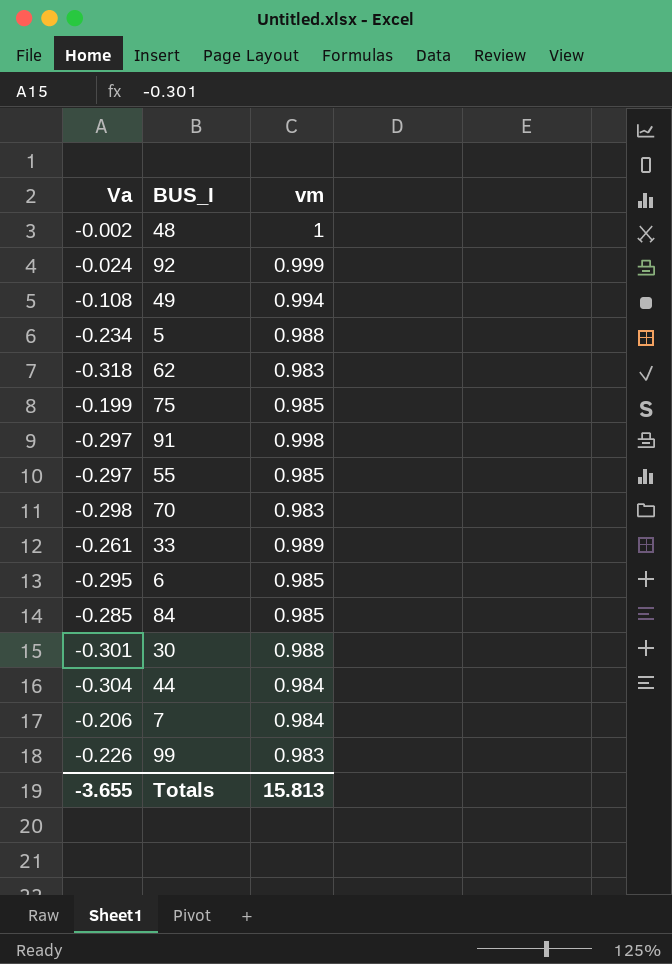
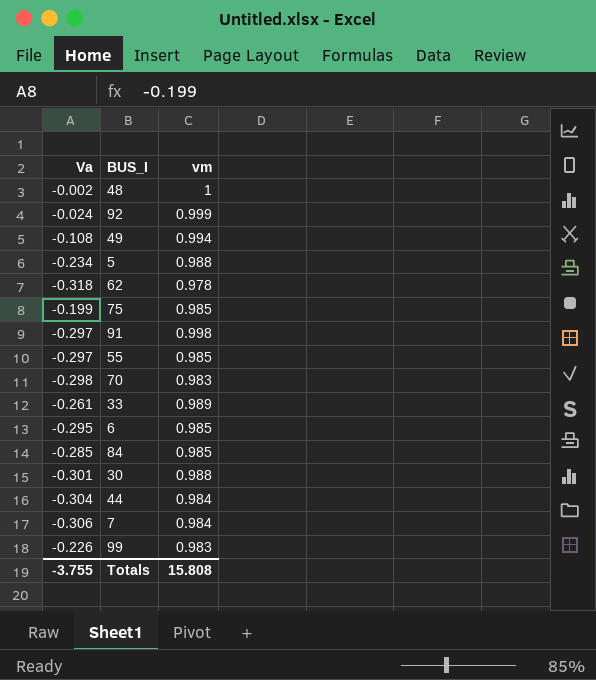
62 | vm: 0.983 -> 0.978
7 | Va: -0.206 -> -0.306
Totals | Va: -3.655 -> -3.755
Totals | vm: 15.813 -> 15.808

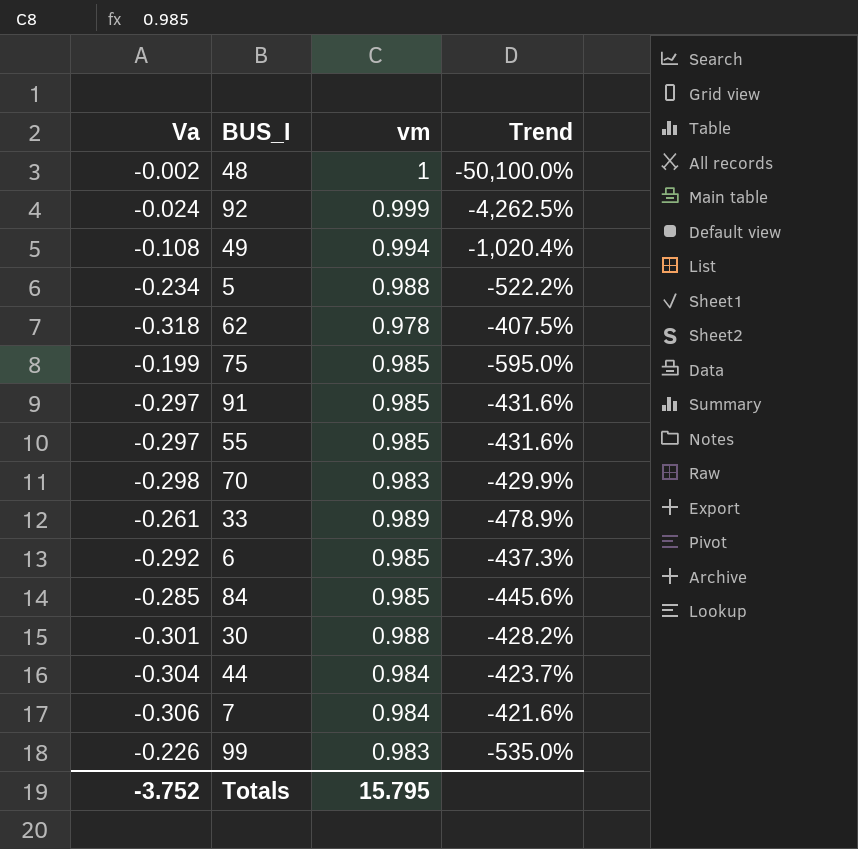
column Trend | formula: none -> ([vm] - [Va]) / [Va]
91 | vm: 0.998 -> 0.985
6 | Va: -0.295 -> -0.292
Totals | Va: -3.755 -> -3.752
Totals | vm: 15.808 -> 15.795

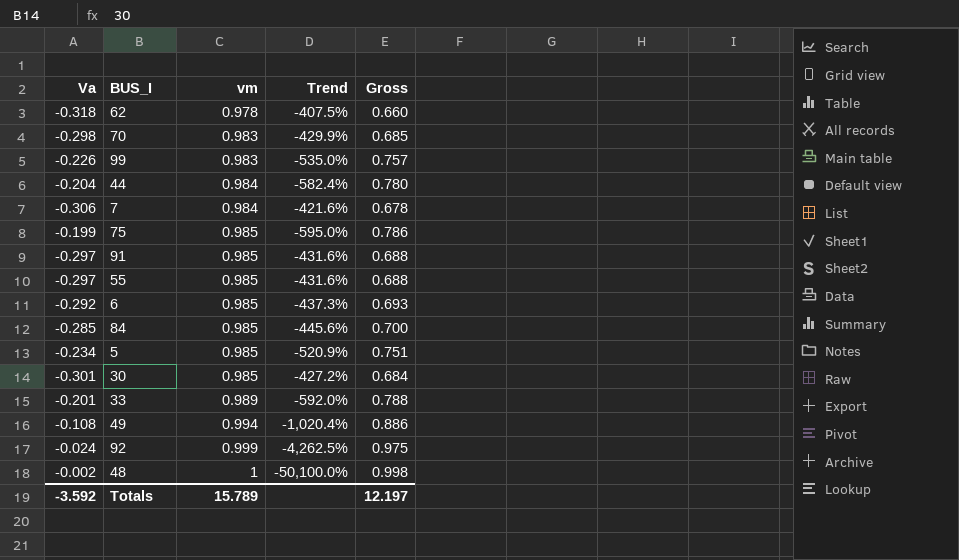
row order: none -> vm ascending
column Gross | formula: none -> [Va] + [vm]
44 | Va: -0.304 -> -0.204
44 | Trend: -423.7% -> -582.4%
5 | vm: 0.988 -> 0.985
5 | Trend: -522.2% -> -520.9%
30 | vm: 0.988 -> 0.985
30 | Trend: -428.2% -> -427.2%
33 | Va: -0.261 -> -0.201
33 | Trend: -478.9% -> -592.0%
Totals | Va: -3.752 -> -3.592
Totals | vm: 15.795 -> 15.789

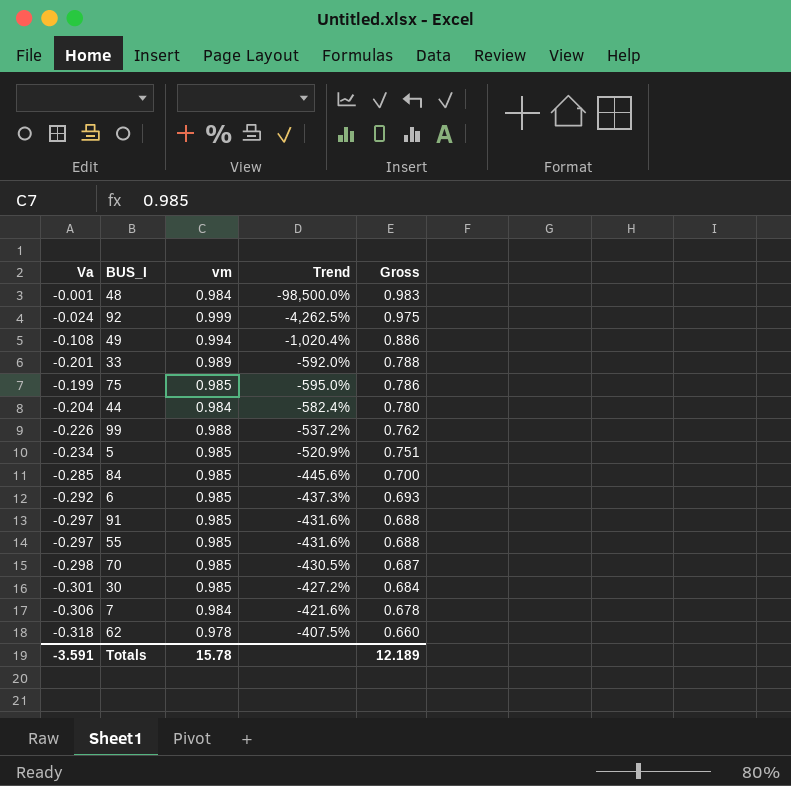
row order: vm ascending -> Gross descending
48 | Va: -0.002 -> -0.001
48 | vm: 1 -> 0.984
48 | Trend: -50,100.0% -> -98,500.0%
48 | Gross: 0.998 -> 0.983
99 | vm: 0.983 -> 0.988
99 | Trend: -535.0% -> -537.2%
99 | Gross: 0.757 -> 0.762
70 | vm: 0.983 -> 0.985
70 | Trend: -429.9% -> -430.5%
70 | Gross: 0.685 -> 0.687
Totals | Va: -3.592 -> -3.591
Totals | vm: 15.789 -> 15.78
Totals | Gross: 12.197 -> 12.189

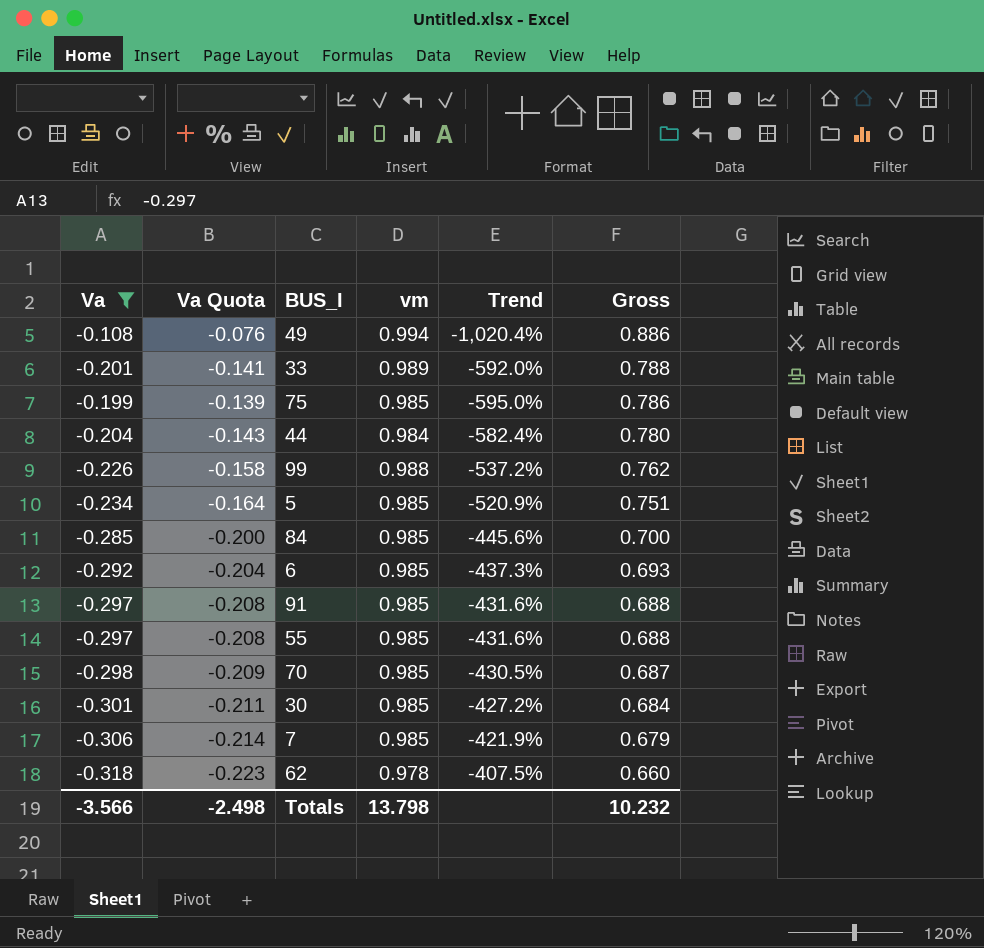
filter: none -> Va <= -0.108
column Va Quota | formula: none -> [Va] * 0.7
7 | vm: 0.984 -> 0.985
7 | Trend: -421.6% -> -421.9%
7 | Gross: 0.678 -> 0.679
Totals | Va: -3.591 -> -3.566
Totals | vm: 15.78 -> 13.798
Totals | Gross: 12.189 -> 10.232

